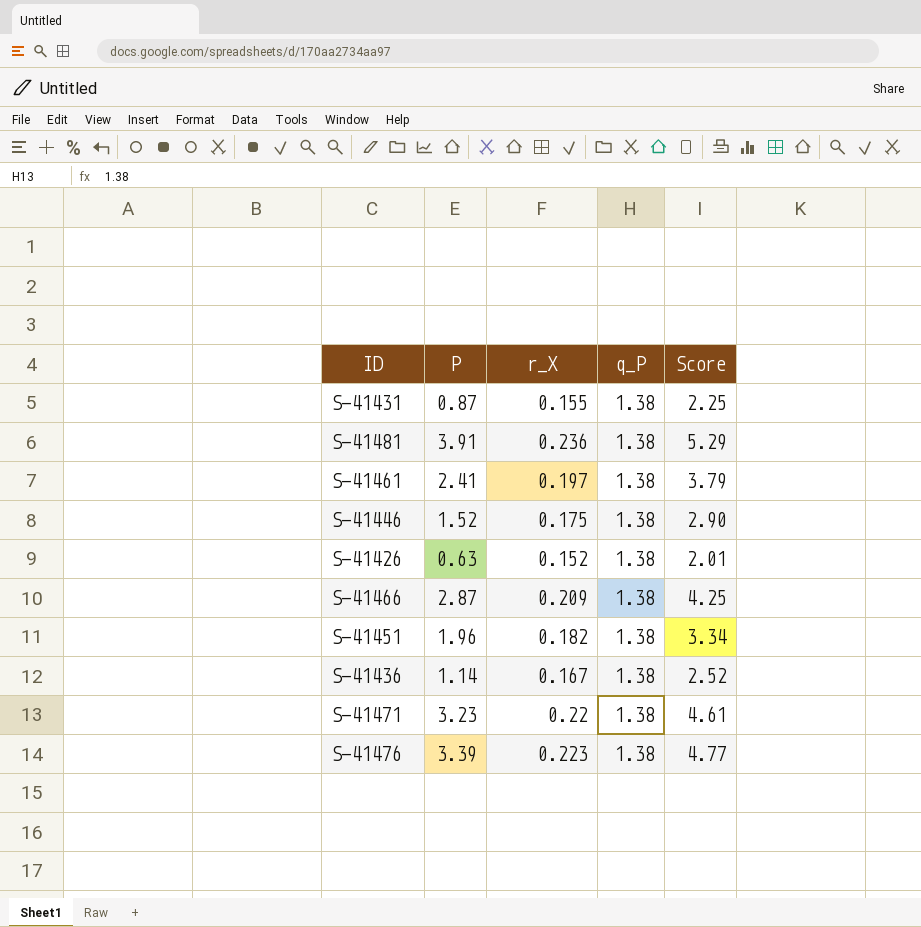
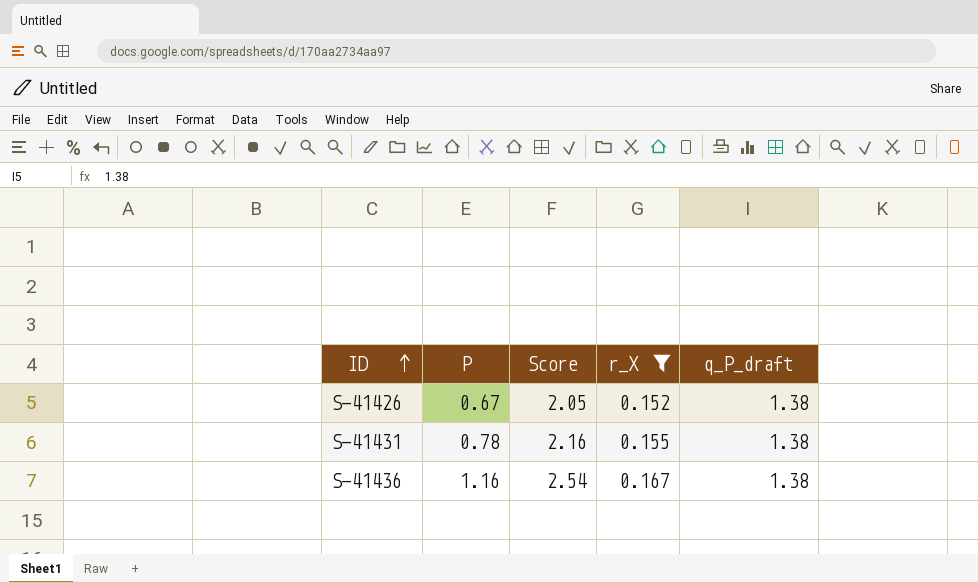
filter: none -> r_X <= 0.167
row order: none -> ID ascending
column Score | position: 5 -> 3
column name: q_P -> q_P_draft
S-41426 | P: 0.63 -> 0.67
S-41426 | Score: 2.01 -> 2.05
S-41431 | P: 0.87 -> 0.78
S-41431 | Score: 2.25 -> 2.16
S-41436 | P: 1.14 -> 1.16
S-41436 | Score: 2.52 -> 2.54

